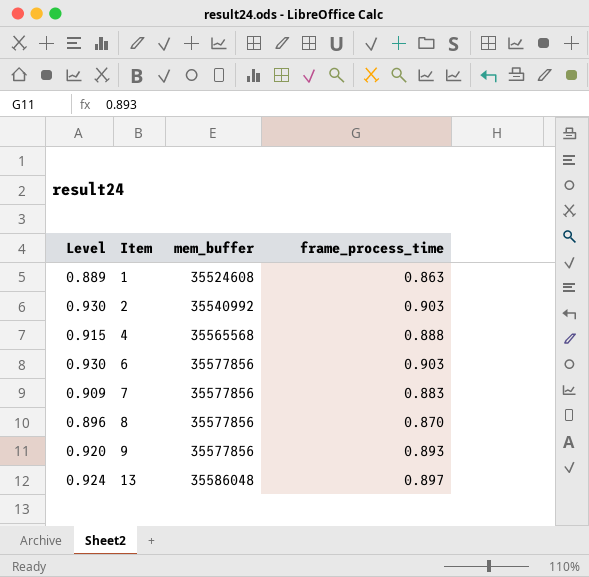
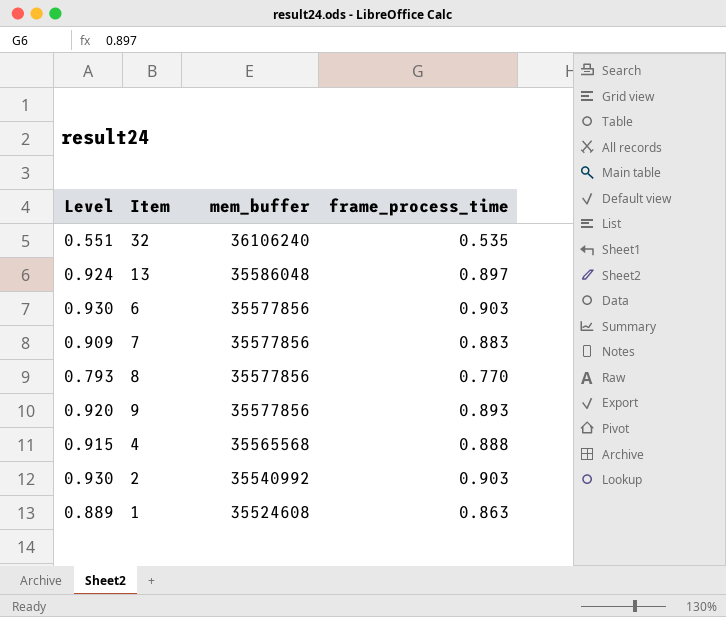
row order: Item ascending -> mem_buffer descending
row 32: none -> 0.551 | 36106240 | 0.535
8 | Level: 0.896 -> 0.793
8 | frame_process_time: 0.870 -> 0.770

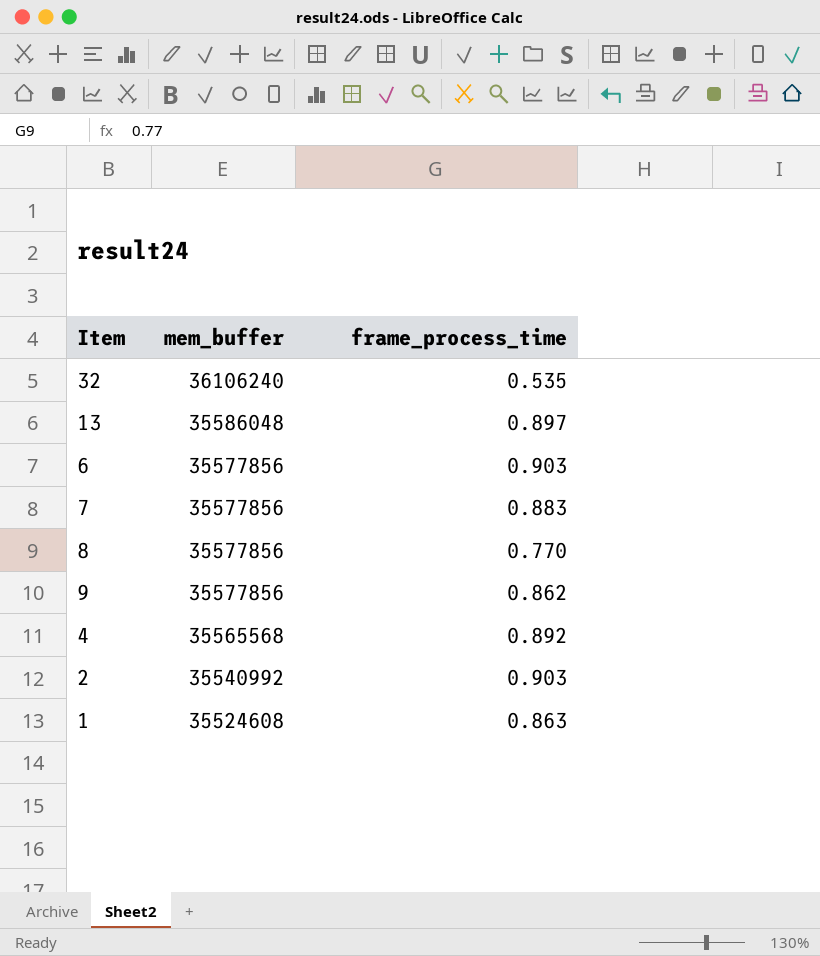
column Level | formula: [frame_process_time] * 1.03 -> none
9 | frame_process_time: 0.893 -> 0.862
4 | frame_process_time: 0.888 -> 0.892

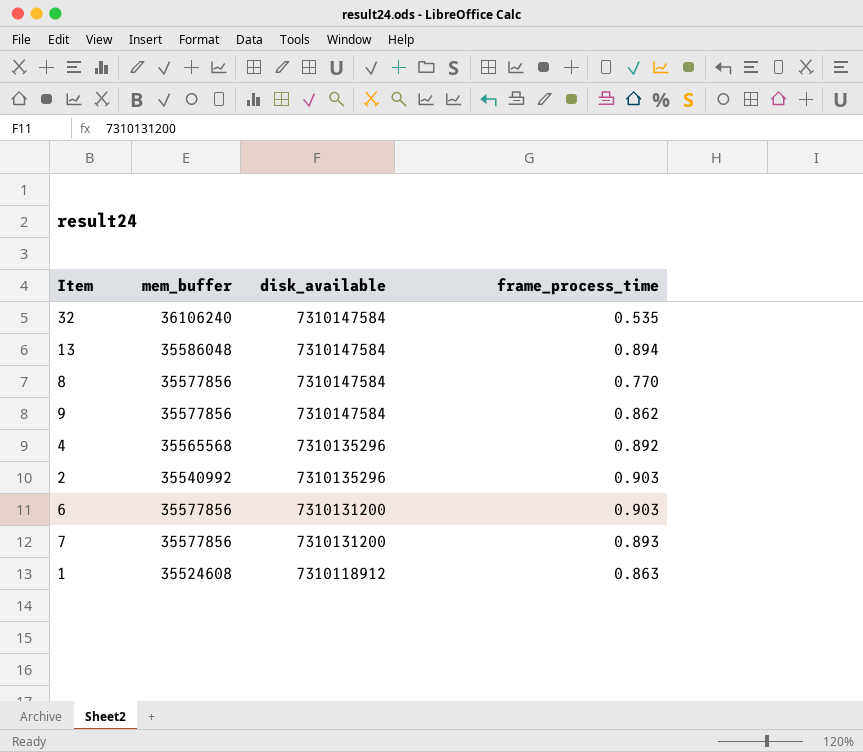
row order: mem_buffer descending -> disk_available descending
column disk_available | position: none -> 3
13 | frame_process_time: 0.897 -> 0.894
7 | frame_process_time: 0.883 -> 0.893

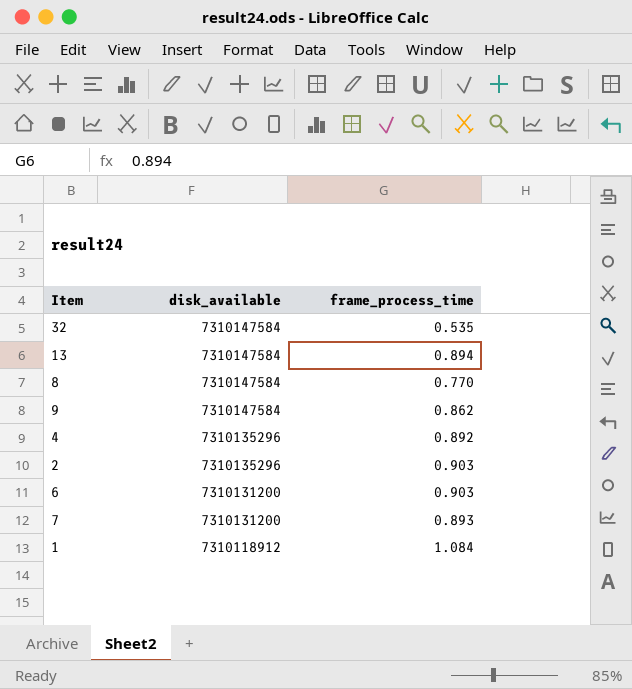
column mem_buffer | position: 2 -> none
1 | frame_process_time: 0.863 -> 1.084

